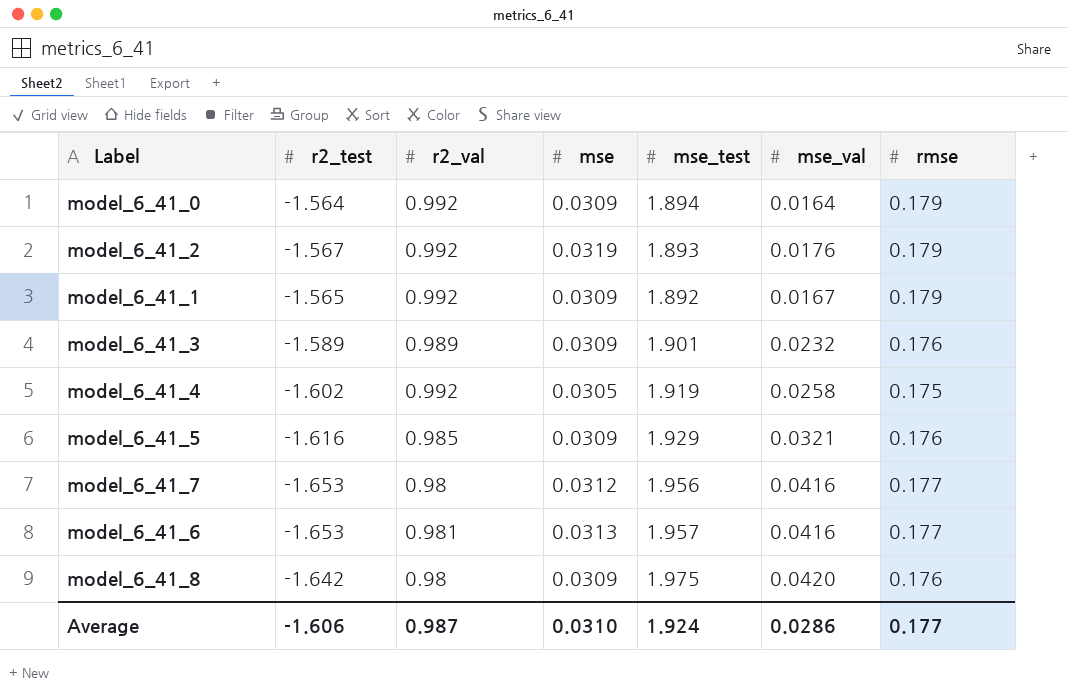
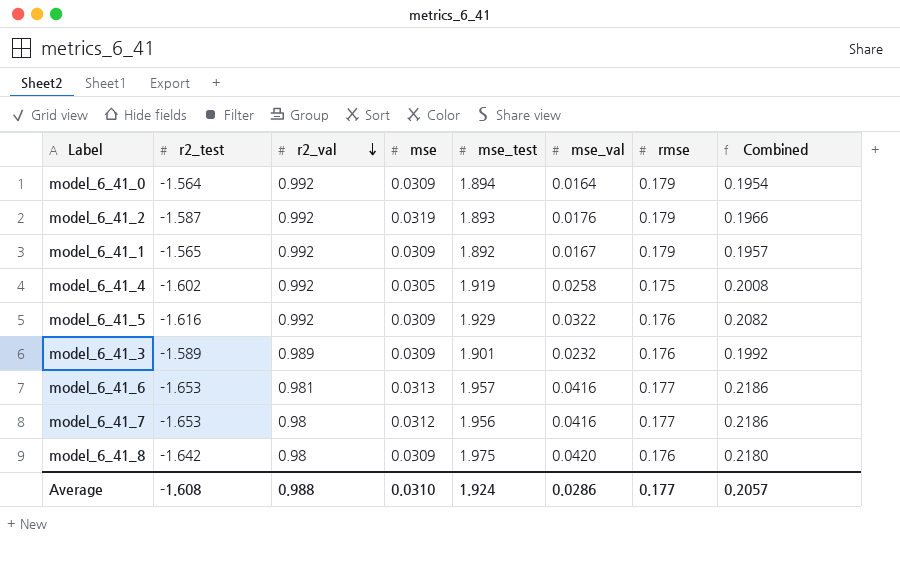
row order: none -> r2_val descending
column Combined | formula: none -> [mse_val] + [rmse]
model_6_41_2 | r2_test: -1.567 -> -1.587
model_6_41_5 | r2_val: 0.985 -> 0.992
model_6_41_5 | mse_val: 0.0321 -> 0.0322
Average | r2_test: -1.606 -> -1.608
Average | r2_val: 0.987 -> 0.988

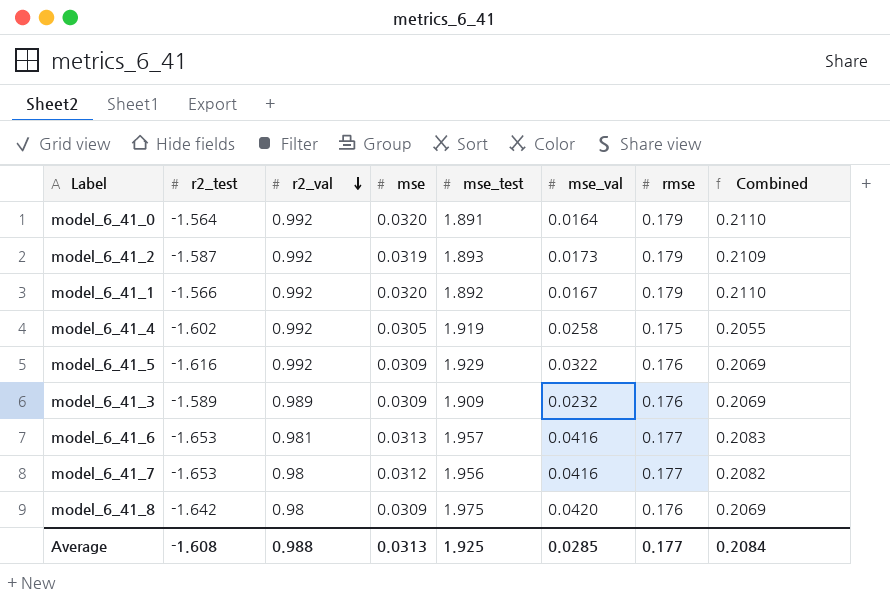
column Combined | formula: [mse_val] + [rmse] -> [mse] + [rmse]
model_6_41_0 | mse: 0.0309 -> 0.0320
model_6_41_0 | mse_test: 1.894 -> 1.891
model_6_41_2 | mse_val: 0.0176 -> 0.0173
model_6_41_1 | r2_test: -1.565 -> -1.566
model_6_41_1 | mse: 0.0309 -> 0.0320
model_6_41_3 | mse_test: 1.901 -> 1.909
Average | mse: 0.0310 -> 0.0313
Average | mse_test: 1.924 -> 1.925
Average | mse_val: 0.0286 -> 0.0285
Average | Combined: 0.2057 -> 0.2084

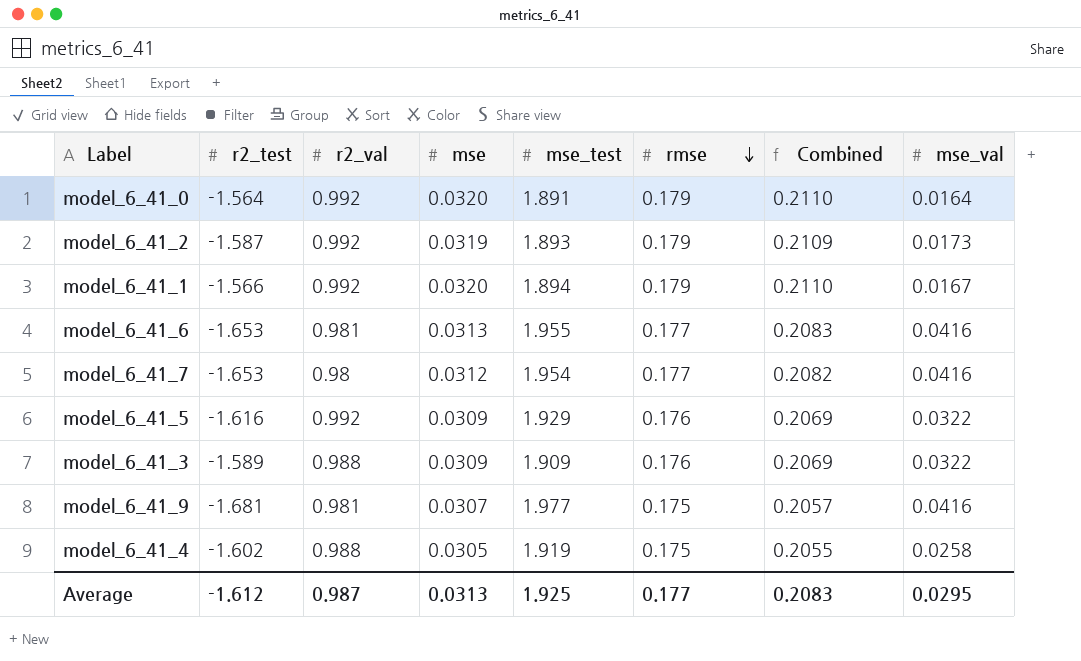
row order: r2_val descending -> rmse descending
column mse_val | position: 6 -> 8
row model_6_41_8: -1.642 | 0.98 | 0.0309 | 1.975 | 0.0420 | 0.176 | 0.2069 -> none
model_6_41_1 | mse_test: 1.892 -> 1.894
model_6_41_6 | mse_test: 1.957 -> 1.955
model_6_41_7 | mse_test: 1.956 -> 1.954
model_6_41_3 | r2_val: 0.989 -> 0.988
model_6_41_3 | mse_val: 0.0232 -> 0.0322
row model_6_41_9: none -> -1.681 | 0.981 | 0.0307 | 1.977 | 0.175 | 0.2057 | 0.0416
model_6_41_4 | r2_val: 0.992 -> 0.988
Average | r2_test: -1.608 -> -1.612
Average | r2_val: 0.988 -> 0.987
Average | Combined: 0.2084 -> 0.2083
Average | mse_val: 0.0285 -> 0.0295

